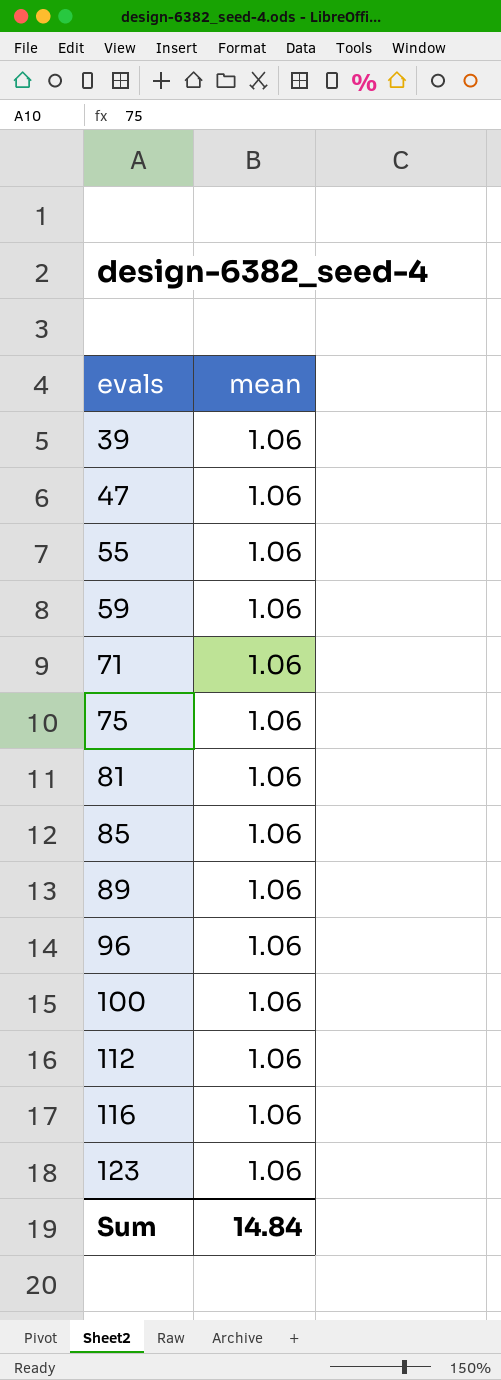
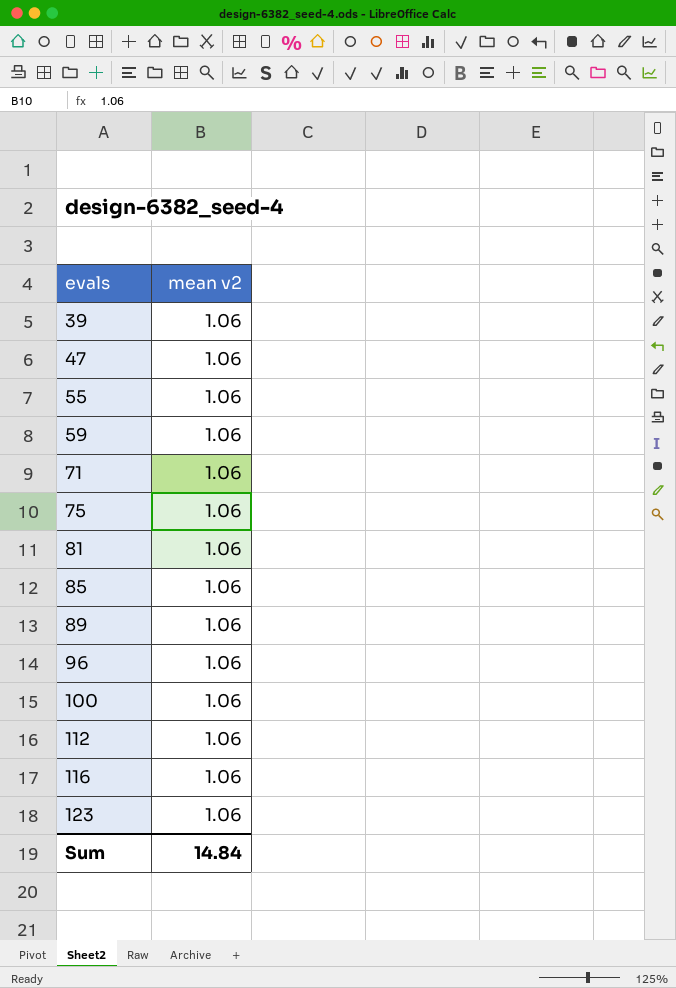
column name: mean -> mean v2

